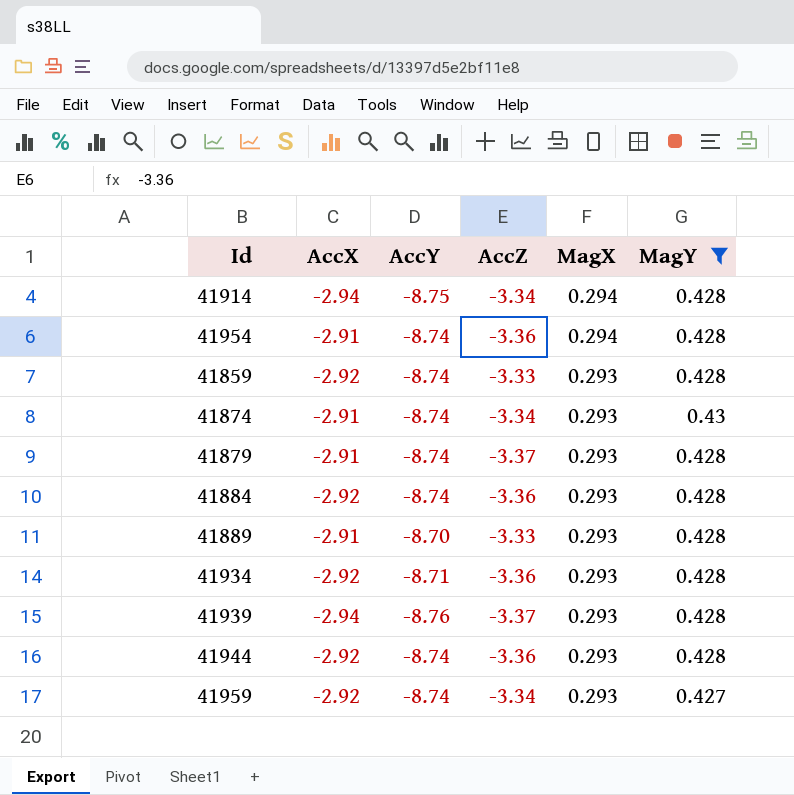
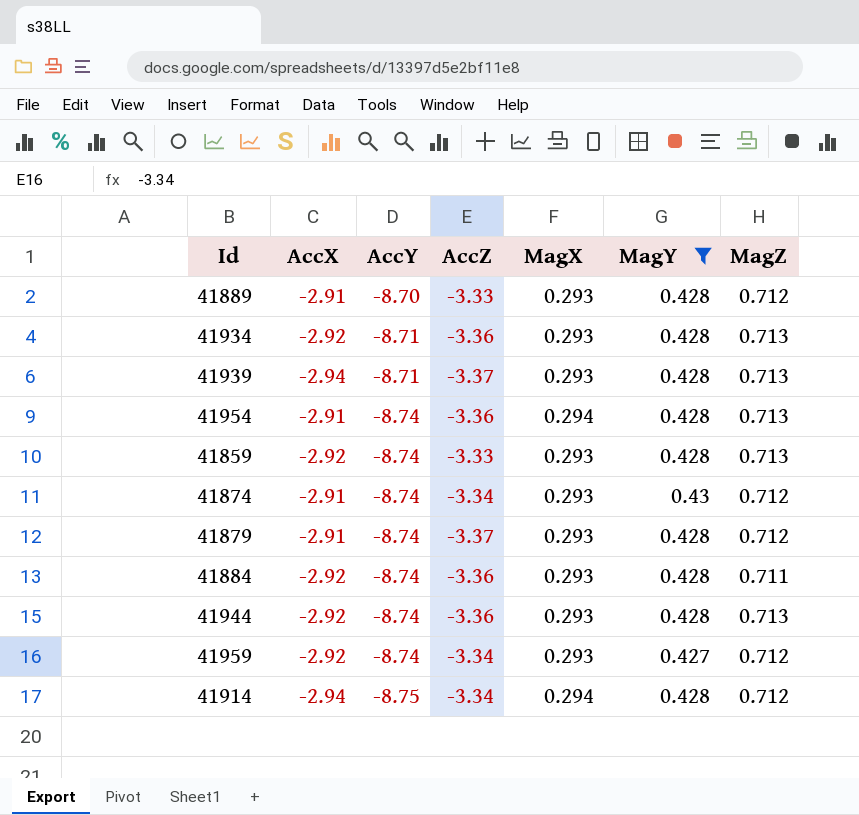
row order: MagX descending -> AccY descending
column MagZ | position: none -> 7
41939 | AccY: -8.76 -> -8.71

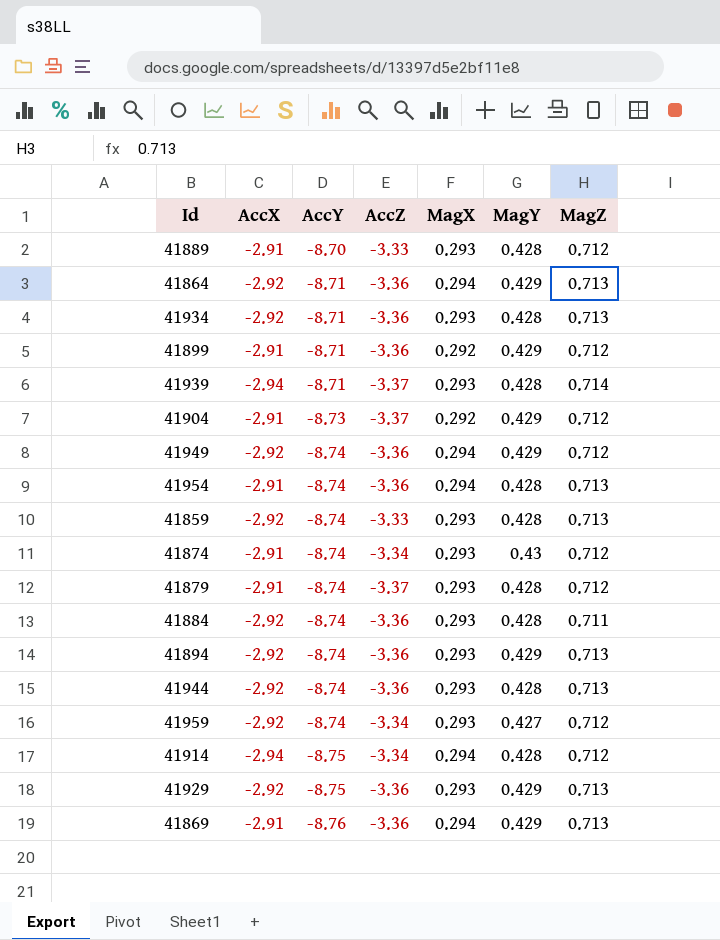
filter: MagY != 0.429 -> none
41939 | MagZ: 0.713 -> 0.714

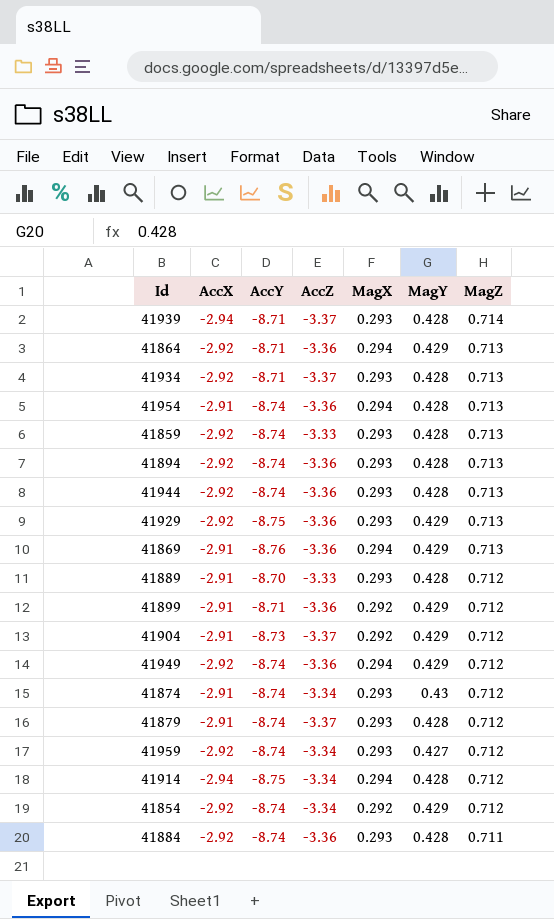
row order: AccY descending -> MagZ descending
41934 | AccZ: -3.36 -> -3.37
41894 | MagY: 0.429 -> 0.428
row 41854: none -> -2.92 | -8.74 | -3.34 | 0.292 | 0.429 | 0.712

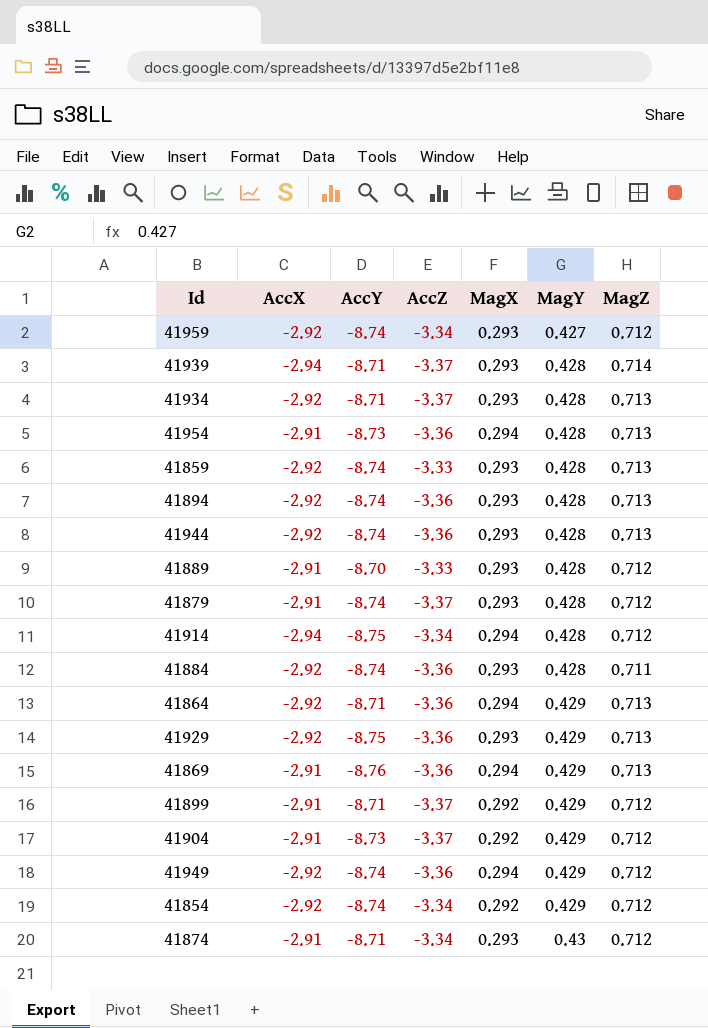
row order: MagZ descending -> MagY ascending
41954 | AccY: -8.74 -> -8.73
41899 | AccZ: -3.36 -> -3.37
41874 | AccY: -8.74 -> -8.71

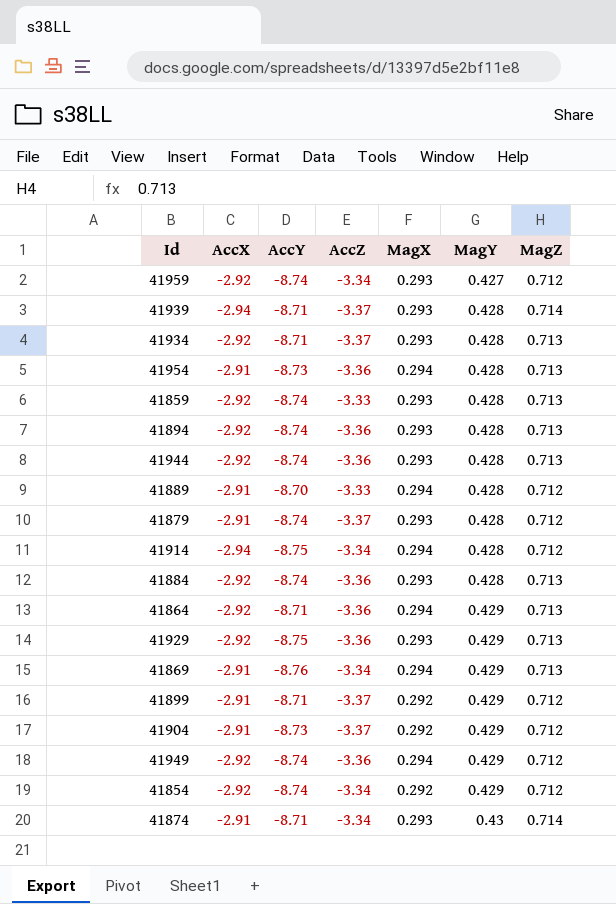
41889 | MagX: 0.293 -> 0.294
41884 | MagZ: 0.711 -> 0.713
41869 | AccZ: -3.36 -> -3.34
41874 | MagZ: 0.712 -> 0.714

